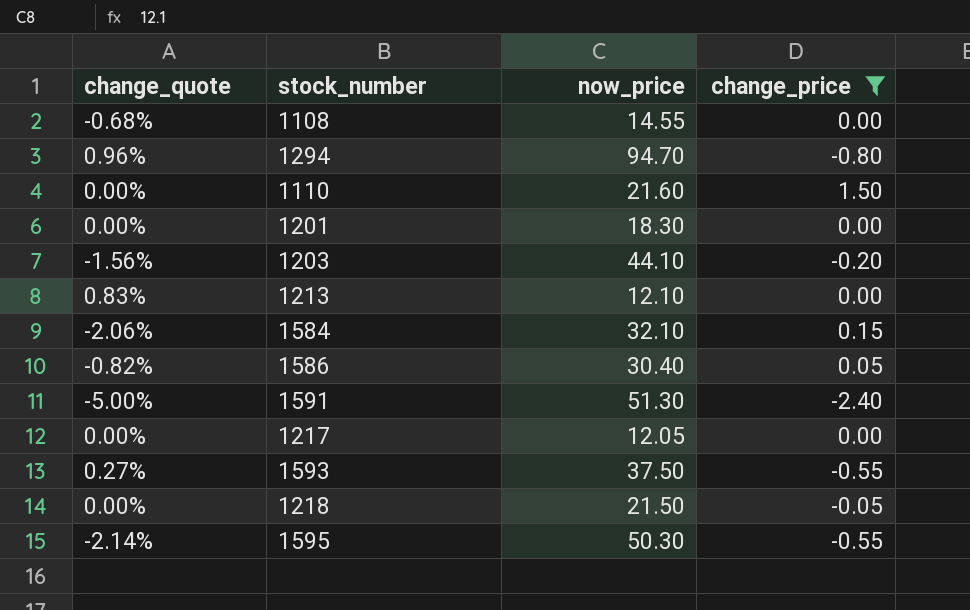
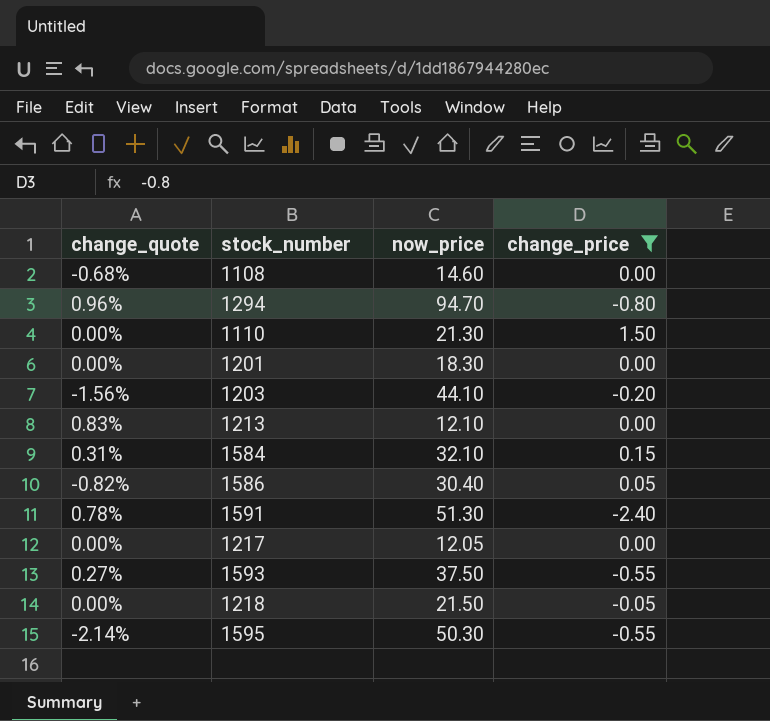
1108 | now_price: 14.55 -> 14.60
1110 | now_price: 21.60 -> 21.30
1584 | change_quote: -2.06% -> 0.31%
1591 | change_quote: -5.00% -> 0.78%

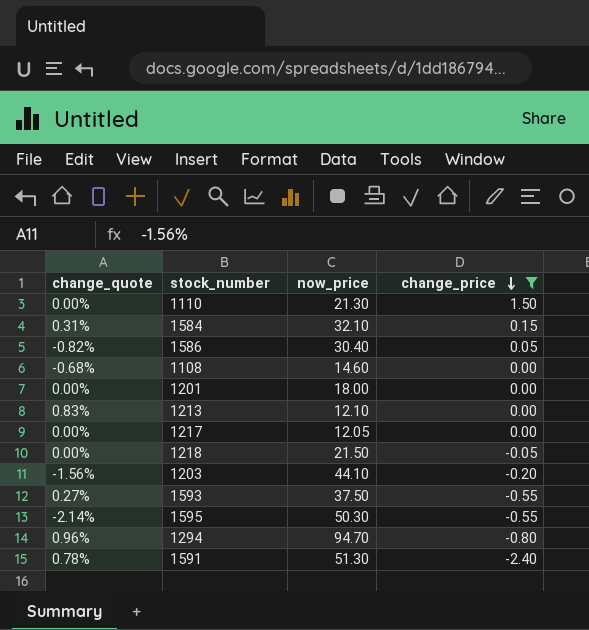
row order: none -> change_price descending
1201 | now_price: 18.30 -> 18.00

